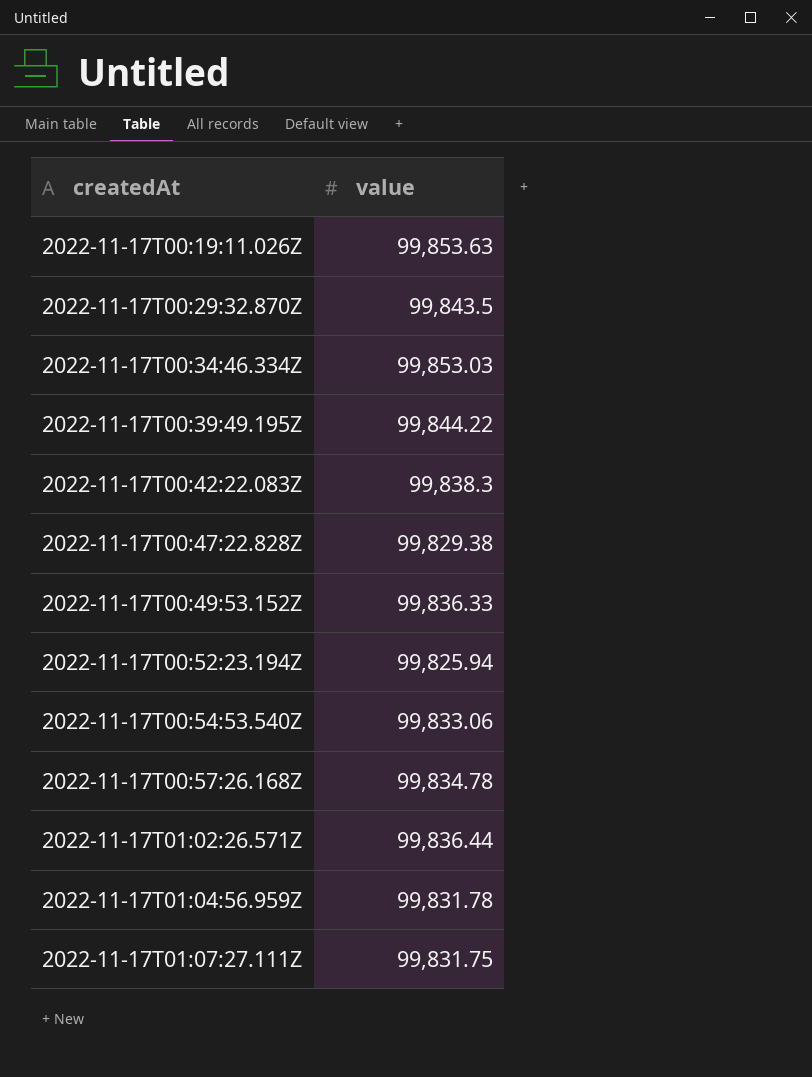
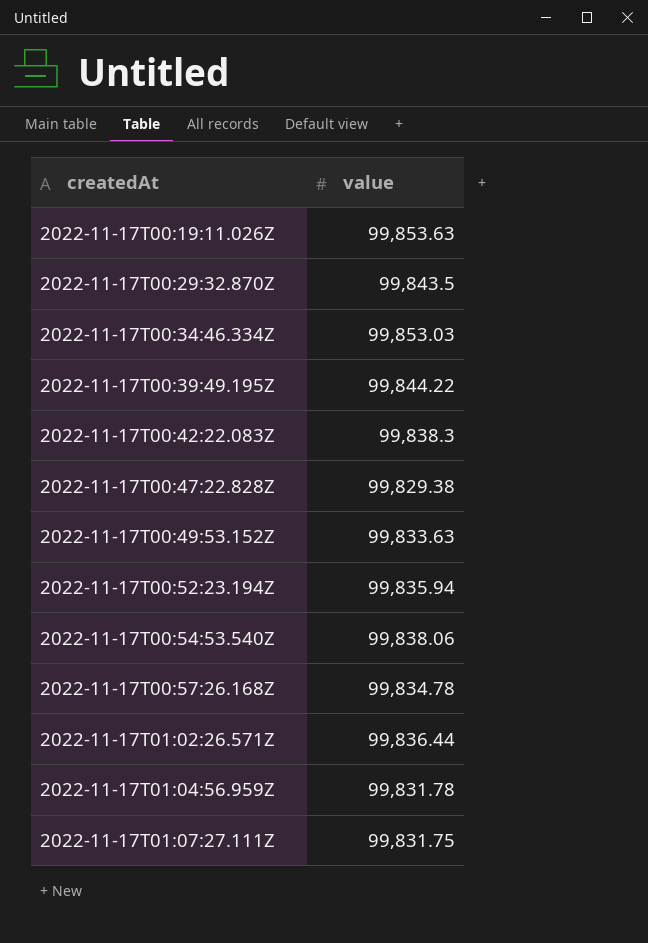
2022-11-17T00:49:53.152Z | value: 99,836.33 -> 99,833.63
2022-11-17T00:52:23.194Z | value: 99,825.94 -> 99,835.94
2022-11-17T00:54:53.540Z | value: 99,833.06 -> 99,838.06

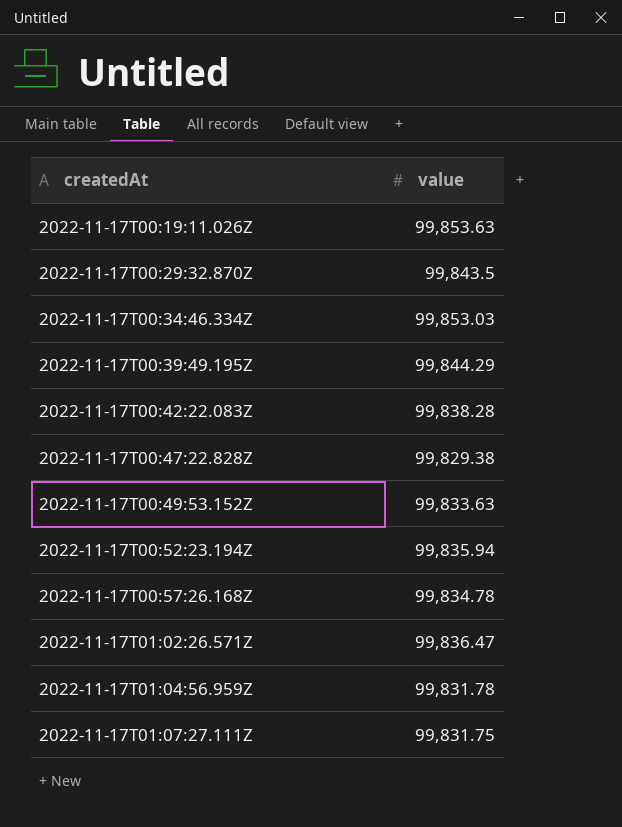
row 2022-11-17T00:54:53.540Z: 99,838.06 -> none
2022-11-17T00:39:49.195Z | value: 99,844.22 -> 99,844.29
2022-11-17T00:42:22.083Z | value: 99,838.3 -> 99,838.28
2022-11-17T01:02:26.571Z | value: 99,836.44 -> 99,836.47

